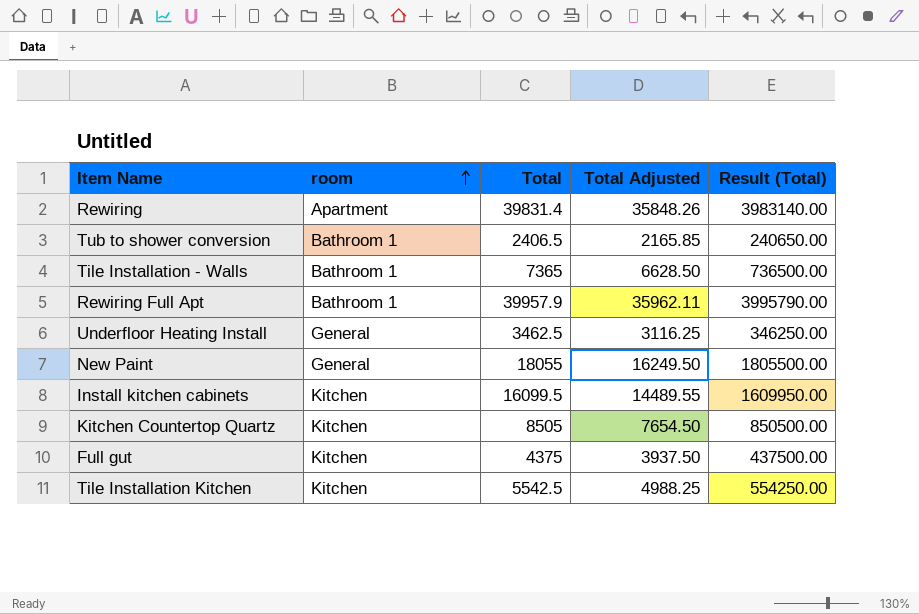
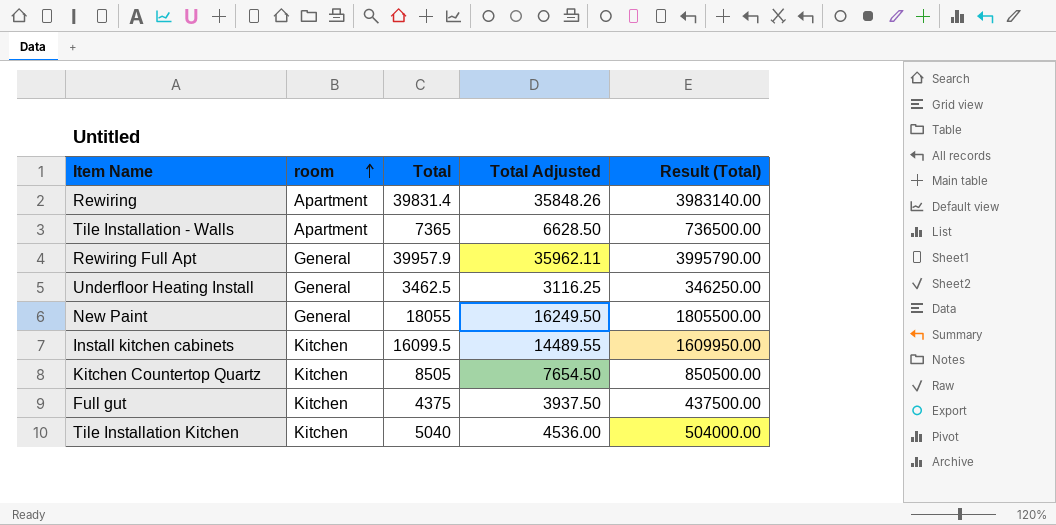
row Tub to shower conversion: Bathroom 1 | 2406.5 | 2165.85 | 240650.00 -> none
Tile Installation - Walls | room: Bathroom 1 -> Apartment
Rewiring Full Apt | room: Bathroom 1 -> General
Tile Installation Kitchen | Total: 5542.5 -> 5040
Tile Installation Kitchen | Total Adjusted: 4988.25 -> 4536.00
Tile Installation Kitchen | Result (Total): 554250.00 -> 504000.00

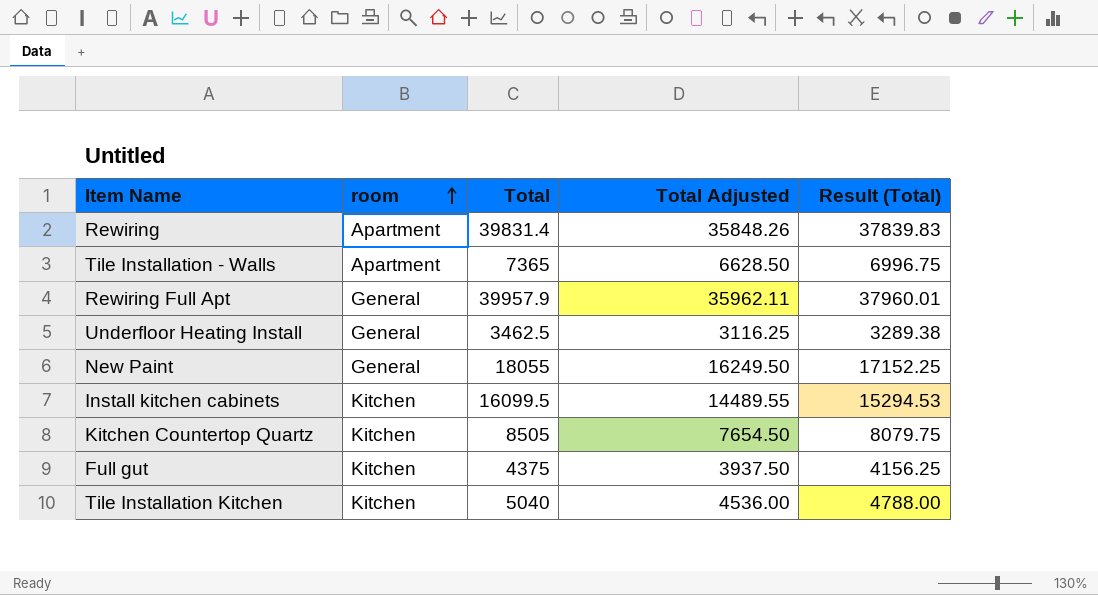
column Result (Total) | formula: [Total] * 100 -> [Total] * 0.95

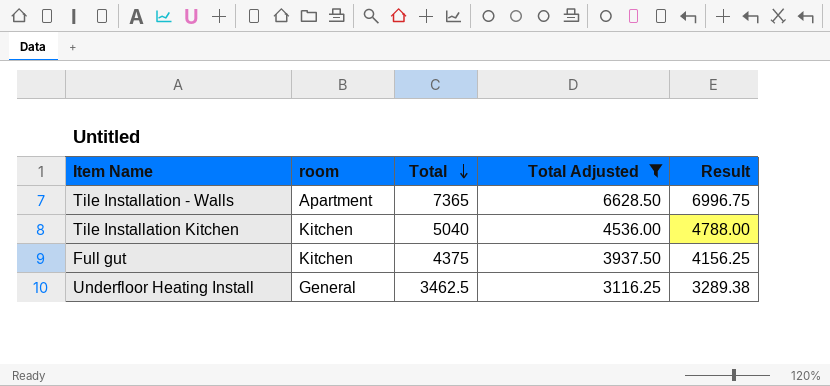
filter: none -> Total Adjusted <= 6628.50
row order: room ascending -> Total descending
column name: Result (Total) -> Result

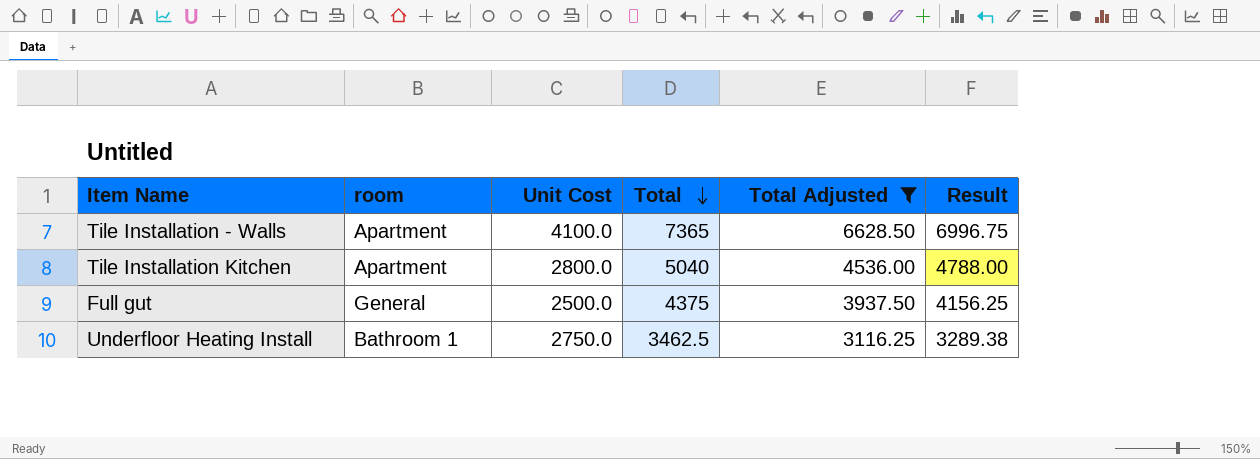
column Unit Cost | position: none -> 3
Tile Installation Kitchen | room: Kitchen -> Apartment
Full gut | room: Kitchen -> General
Underfloor Heating Install | room: General -> Bathroom 1

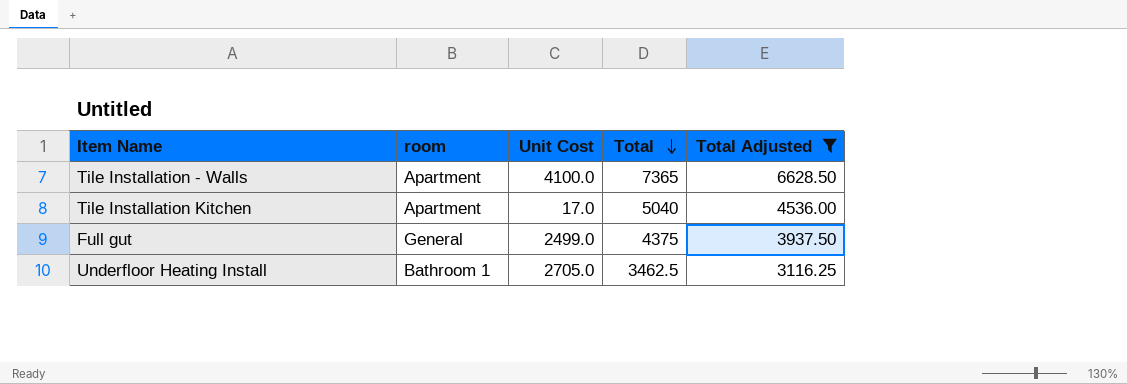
column Result | formula: [Total] * 0.95 -> none
Tile Installation Kitchen | Unit Cost: 2800.0 -> 17.0
Full gut | Unit Cost: 2500.0 -> 2499.0
Underfloor Heating Install | Unit Cost: 2750.0 -> 2705.0

